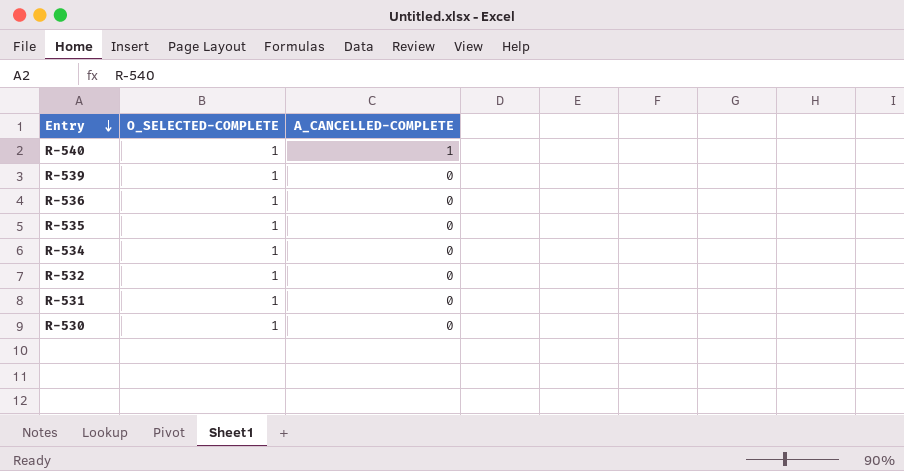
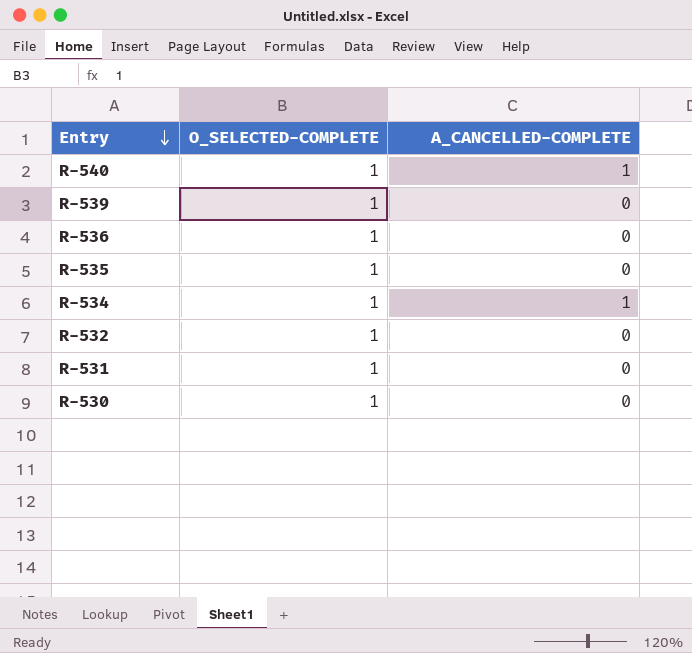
R-534 | A_CANCELLED-COMPLETE: 0 -> 1

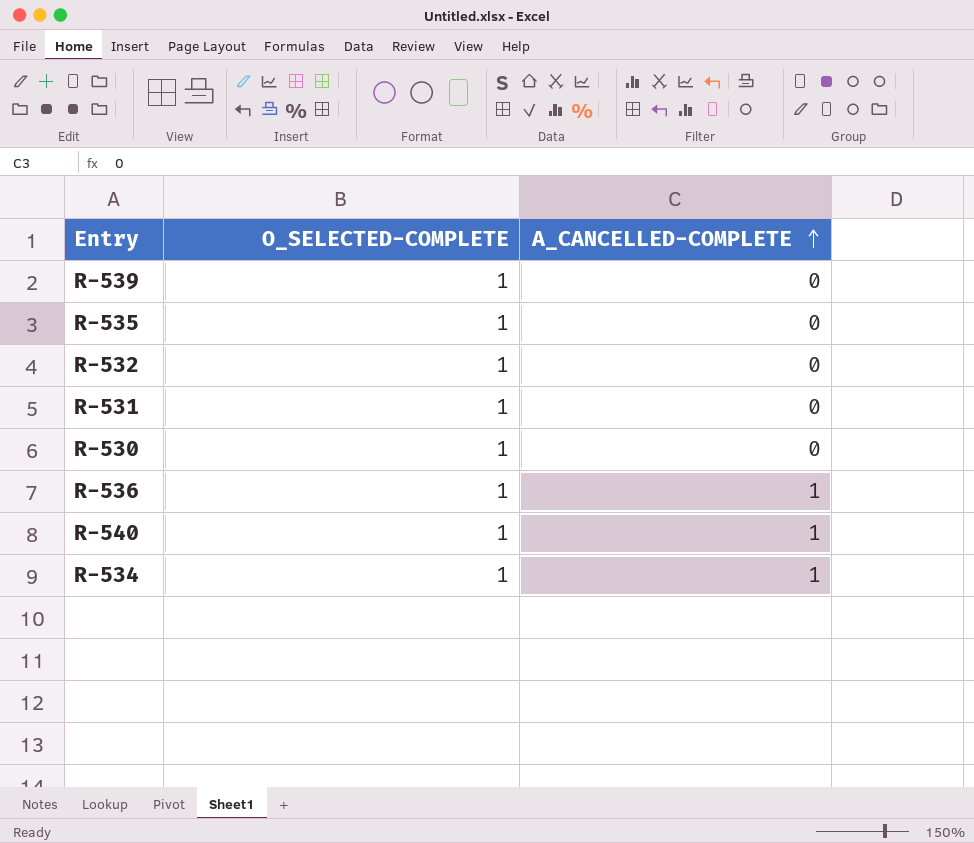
row order: Entry descending -> A_CANCELLED-COMPLETE ascending
R-536 | A_CANCELLED-COMPLETE: 0 -> 1

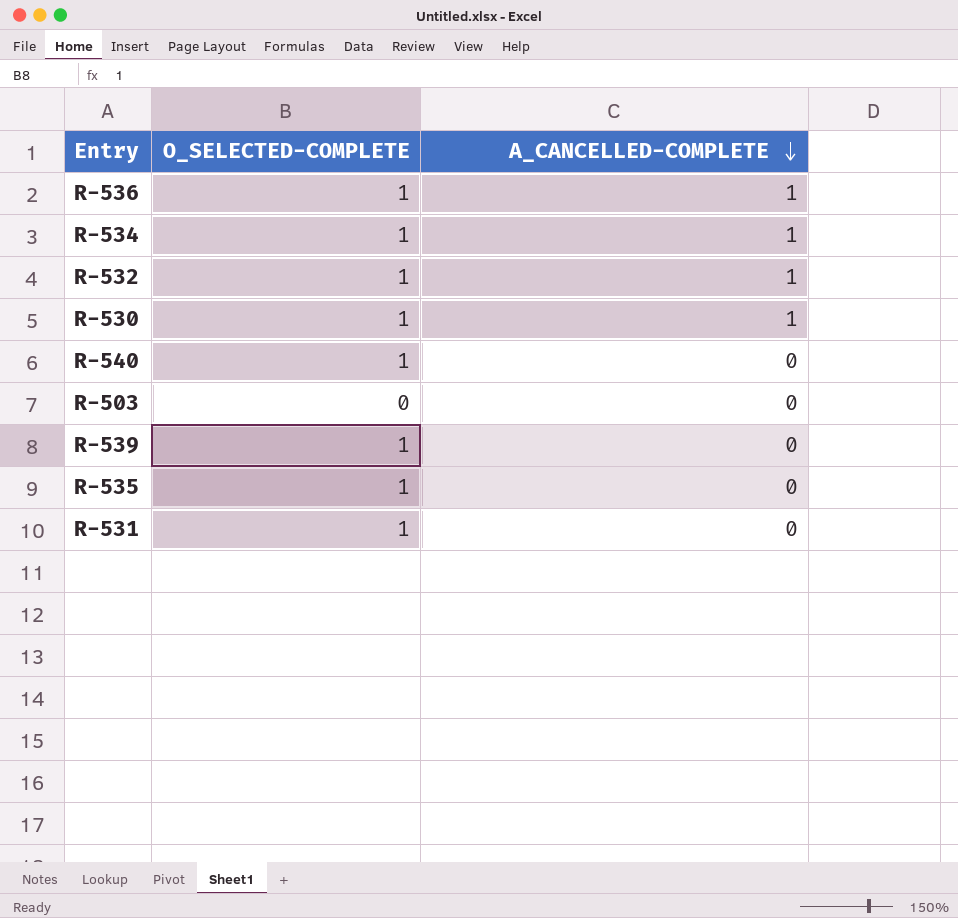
row order: A_CANCELLED-COMPLETE ascending -> A_CANCELLED-COMPLETE descending
R-532 | A_CANCELLED-COMPLETE: 0 -> 1
R-530 | A_CANCELLED-COMPLETE: 0 -> 1
R-540 | A_CANCELLED-COMPLETE: 1 -> 0
row R-503: none -> 0 | 0

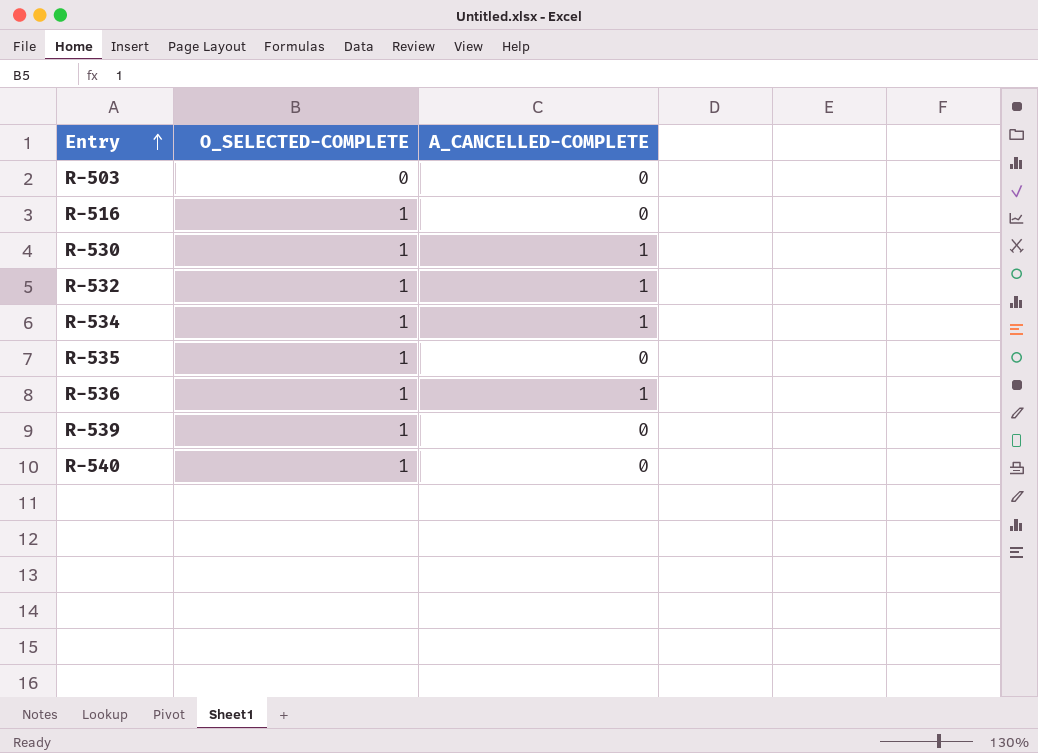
row order: A_CANCELLED-COMPLETE descending -> Entry ascending
row R-531: 1 | 0 -> none
row R-516: none -> 1 | 0

